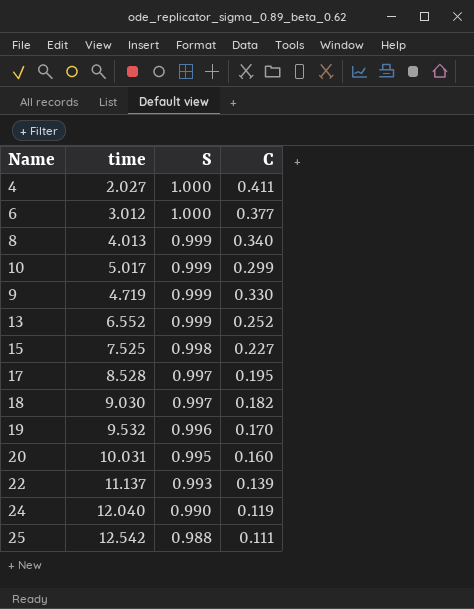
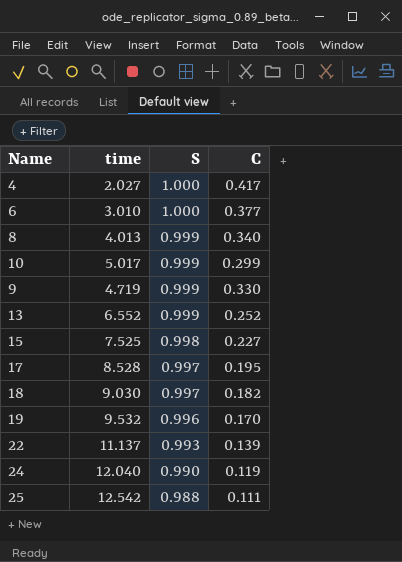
row 20: 10.031 | 0.995 | 0.160 -> none
4 | C: 0.411 -> 0.417
6 | time: 3.012 -> 3.010

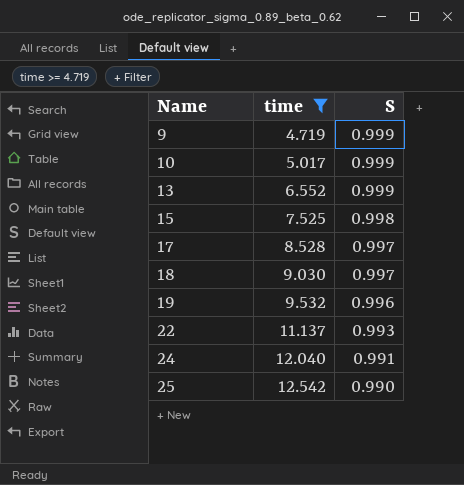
filter: none -> time >= 4.719
row order: S descending -> Name ascending
column C | position: 4 -> none
24 | S: 0.990 -> 0.991
25 | S: 0.988 -> 0.990

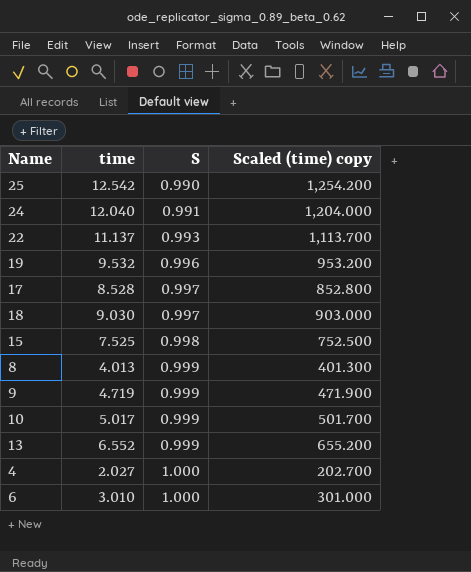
filter: time >= 4.719 -> none
row order: Name ascending -> S ascending
column Scaled (time) copy | formula: none -> [time] * 100

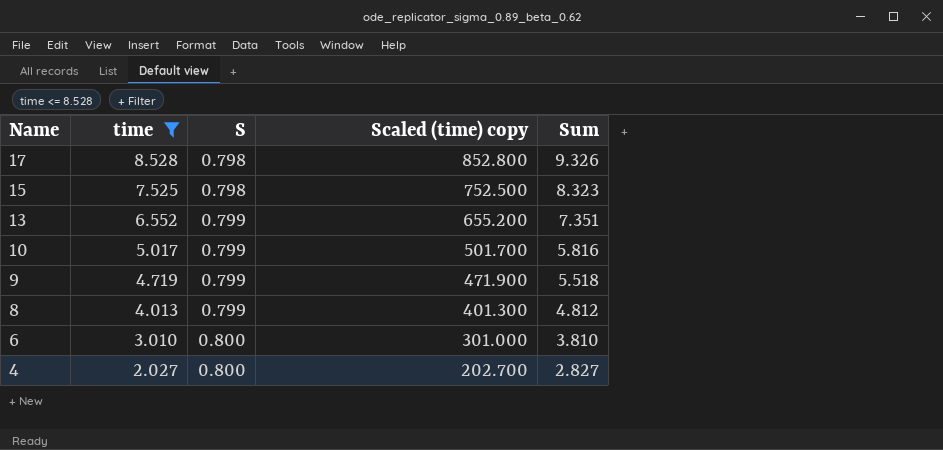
filter: none -> time <= 8.528
row order: S ascending -> Name descending
column Sum | formula: none -> [time] + [S]
17 | S: 0.997 -> 0.798
15 | S: 0.998 -> 0.798
13 | S: 0.999 -> 0.799
10 | S: 0.999 -> 0.799
9 | S: 0.999 -> 0.799
8 | S: 0.999 -> 0.799
6 | S: 1.000 -> 0.800
4 | S: 1.000 -> 0.800

